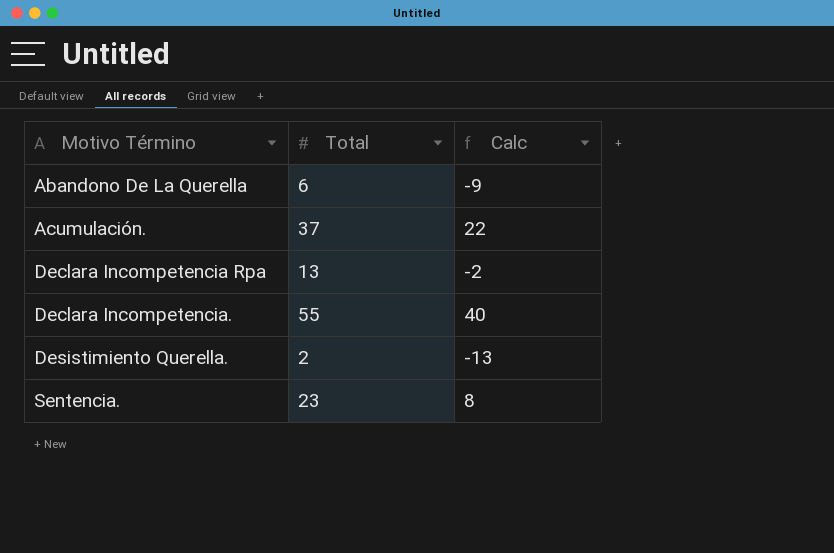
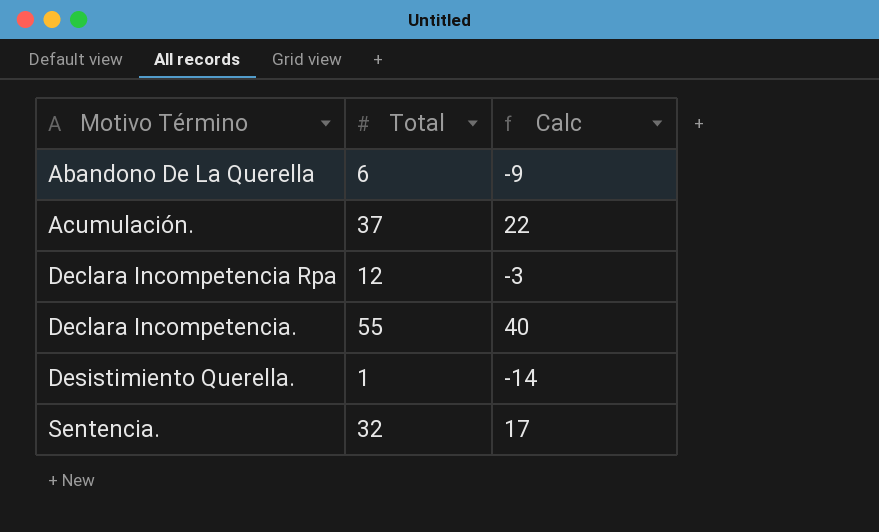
Declara Incompetencia Rpa | Total: 13 -> 12
Declara Incompetencia Rpa | Calc: -2 -> -3
Desistimiento Querella. | Total: 2 -> 1
Desistimiento Querella. | Calc: -13 -> -14
Sentencia. | Total: 23 -> 32
Sentencia. | Calc: 8 -> 17

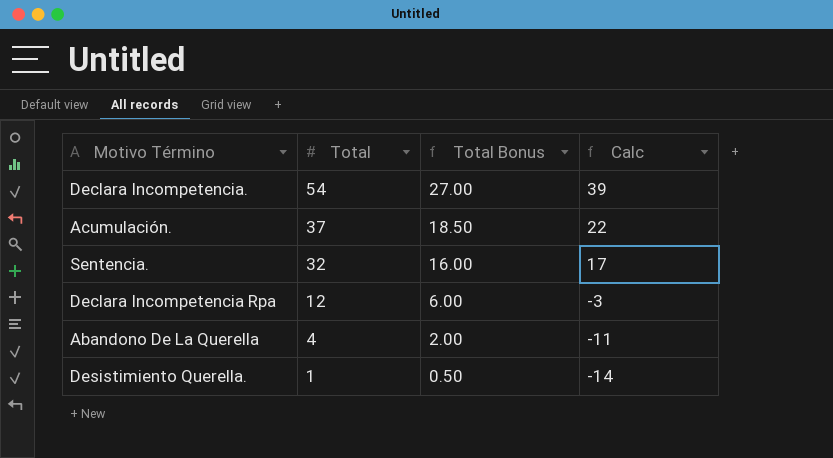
row order: Motivo Término ascending -> Total descending
column Total Bonus | formula: none -> [Total] * 0.5
Declara Incompetencia. | Total: 55 -> 54
Declara Incompetencia. | Calc: 40 -> 39
Abandono De La Querella | Total: 6 -> 4
Abandono De La Querella | Calc: -9 -> -11

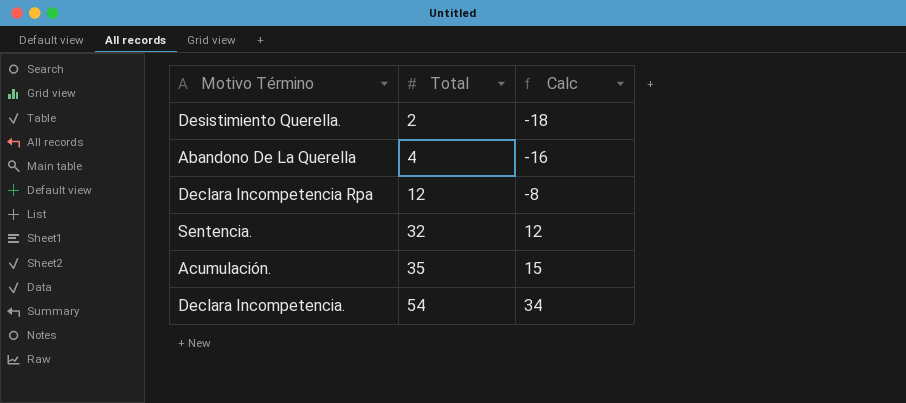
row order: Total descending -> Total ascending
column Total Bonus | formula: [Total] * 0.5 -> none
column Calc | formula: [Total] - 15 -> [Total] - 20
Desistimiento Querella. | Total: 1 -> 2
Acumulación. | Total: 37 -> 35

